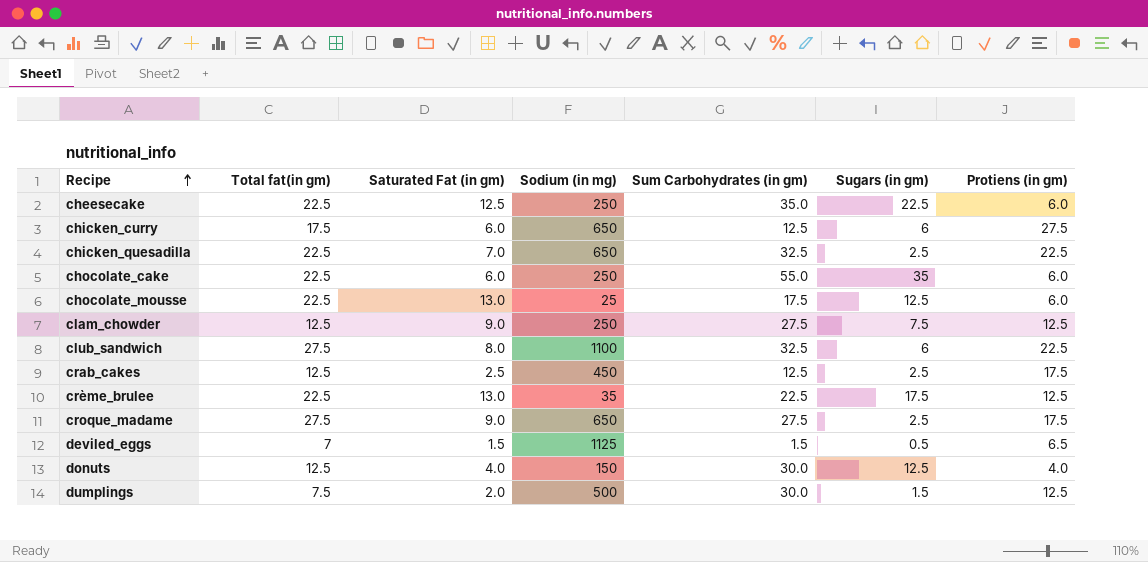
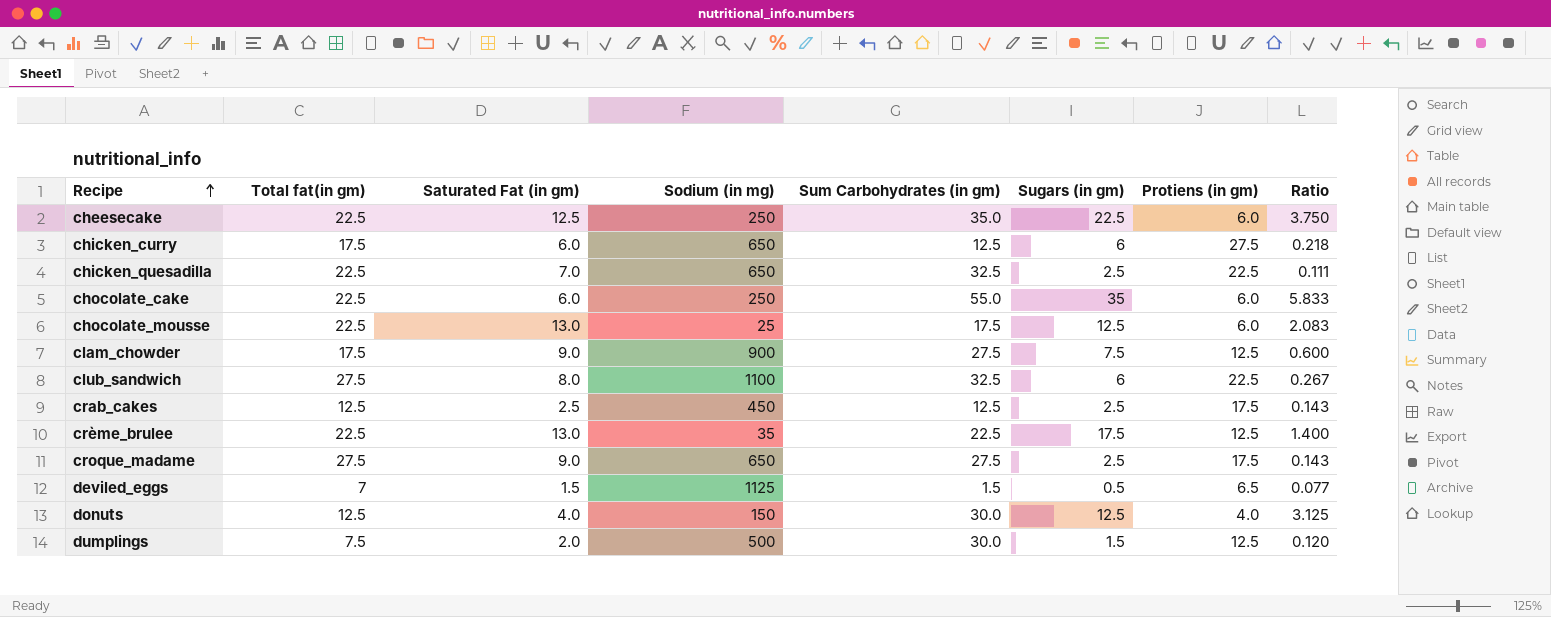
column Ratio | formula: none -> [Sugars (in gm)] / [Protiens (in gm)]
clam_chowder | Total fat(in gm): 12.5 -> 17.5
clam_chowder | Sodium (in mg): 250 -> 900

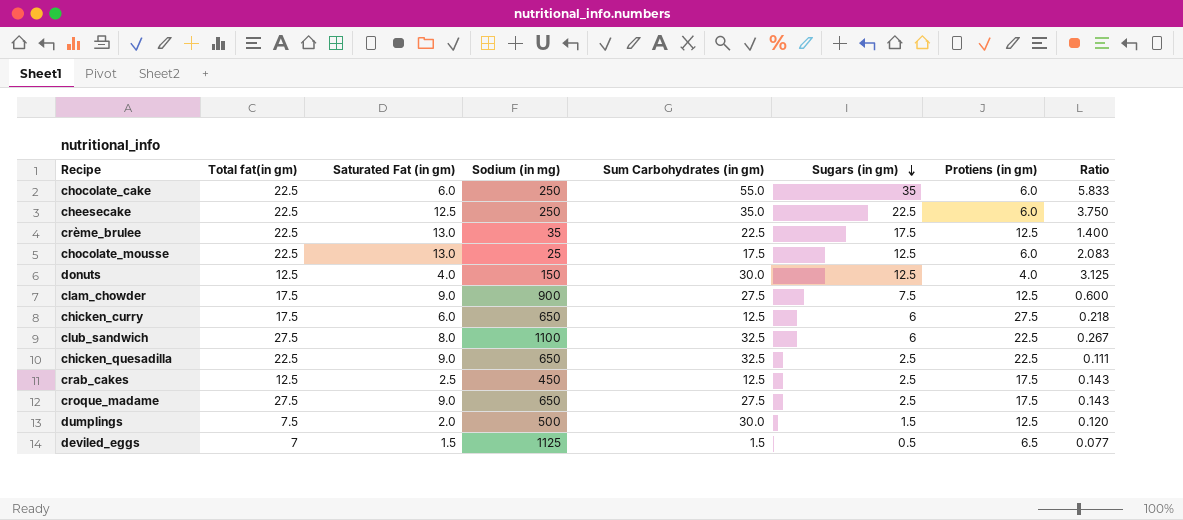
row order: Recipe ascending -> Sugars (in gm) descending
chicken_quesadilla | Saturated Fat (in gm): 7.0 -> 9.0

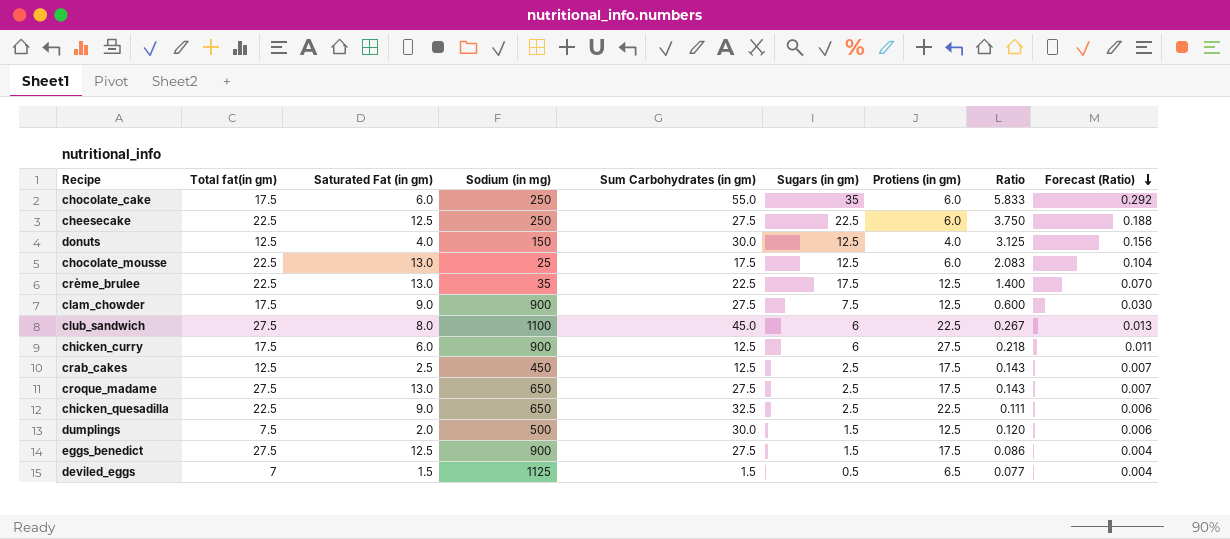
row order: Sugars (in gm) descending -> Forecast (Ratio) descending
column Forecast (Ratio) | formula: none -> [Ratio] * 0.05
chocolate_cake | Total fat(in gm): 22.5 -> 17.5
cheesecake | Sum Carbohydrates (in gm): 35.0 -> 27.5
club_sandwich | Sum Carbohydrates (in gm): 32.5 -> 45.0
chicken_curry | Sodium (in mg): 650 -> 900
croque_madame | Saturated Fat (in gm): 9.0 -> 13.0
row eggs_benedict: none -> 27.5 | 12.5 | 900 | 27.5 | 1.5 | 17.5 | 0.086 | 0.004

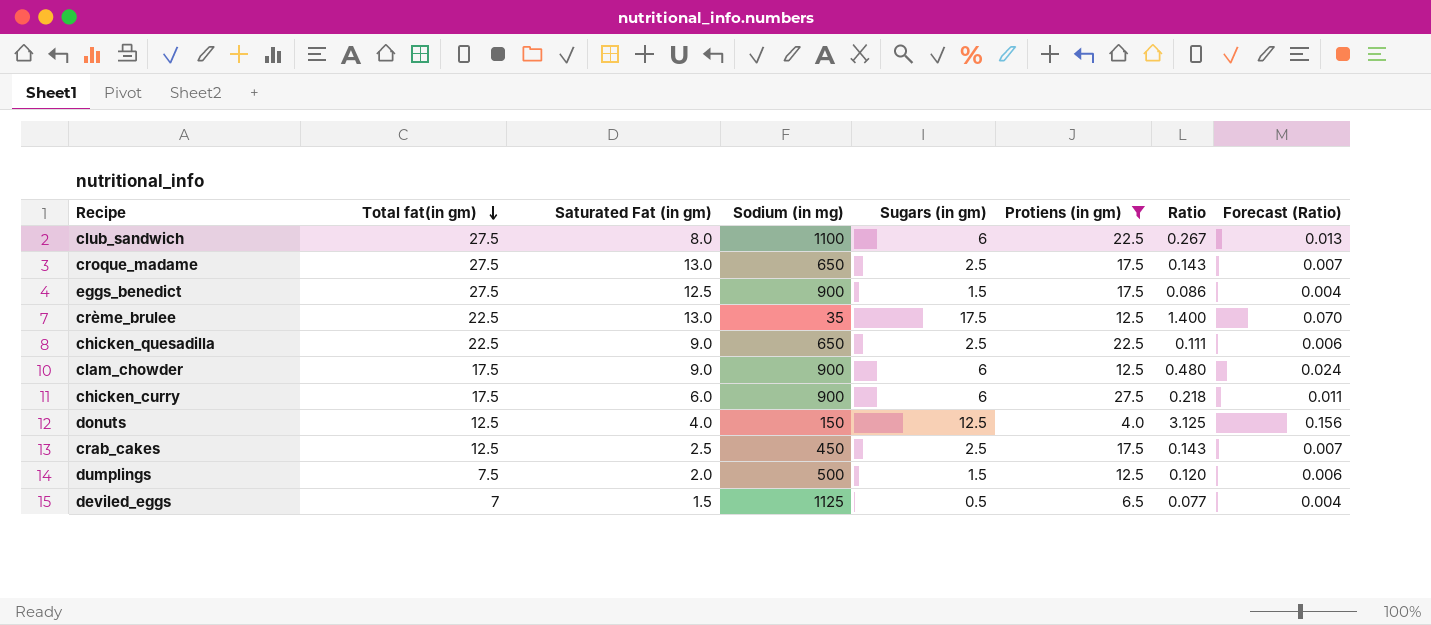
filter: none -> Protiens (in gm) != 6.0
row order: Forecast (Ratio) descending -> Total fat(in gm) descending
column Sum Carbohydrates (in gm) | position: 5 -> none
clam_chowder | Sugars (in gm): 7.5 -> 6
clam_chowder | Ratio: 0.600 -> 0.480
clam_chowder | Forecast (Ratio): 0.030 -> 0.024

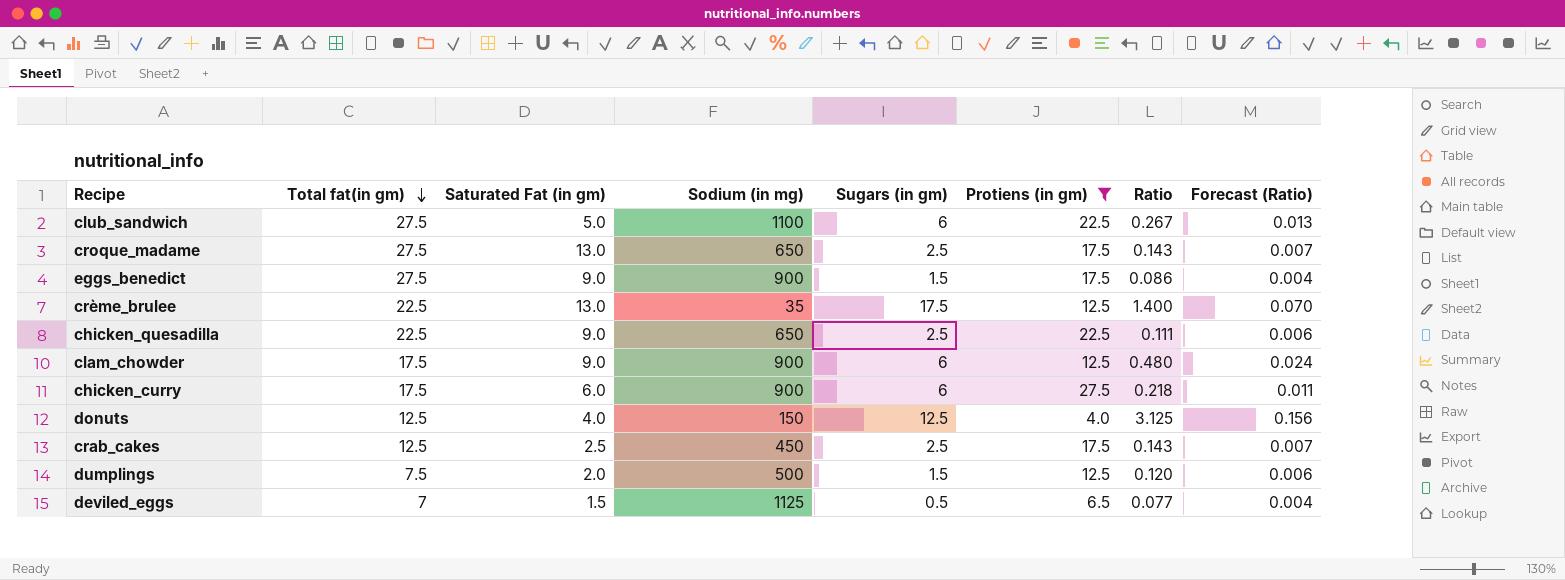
club_sandwich | Saturated Fat (in gm): 8.0 -> 5.0
eggs_benedict | Saturated Fat (in gm): 12.5 -> 9.0

